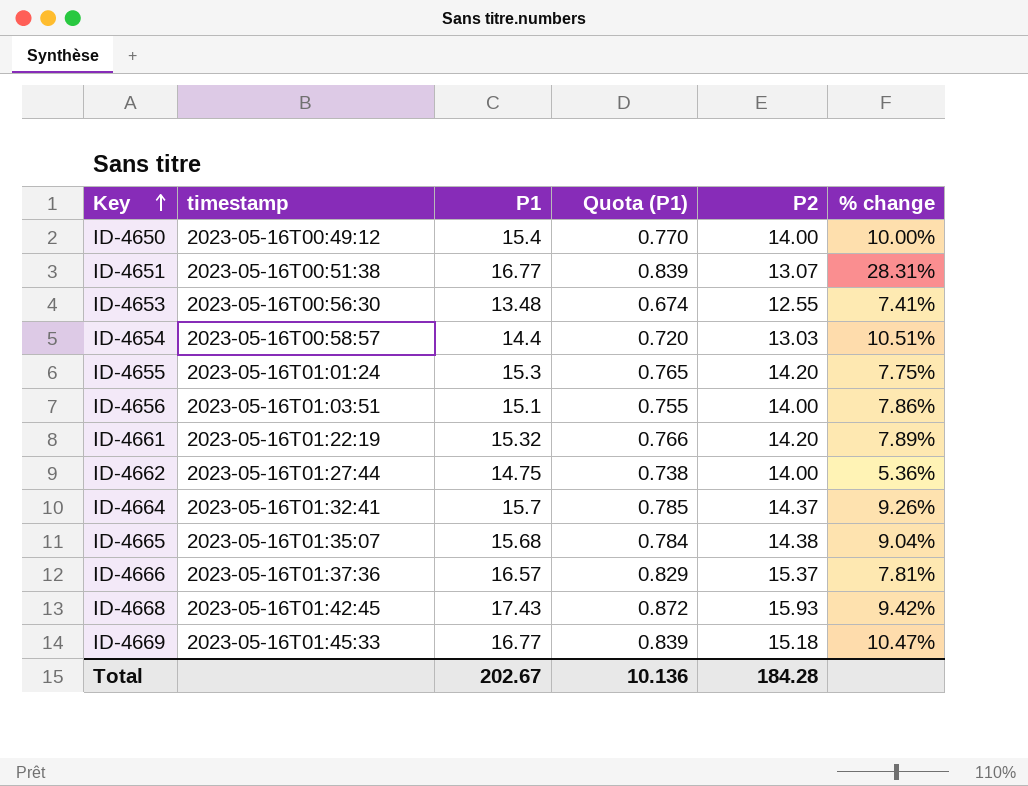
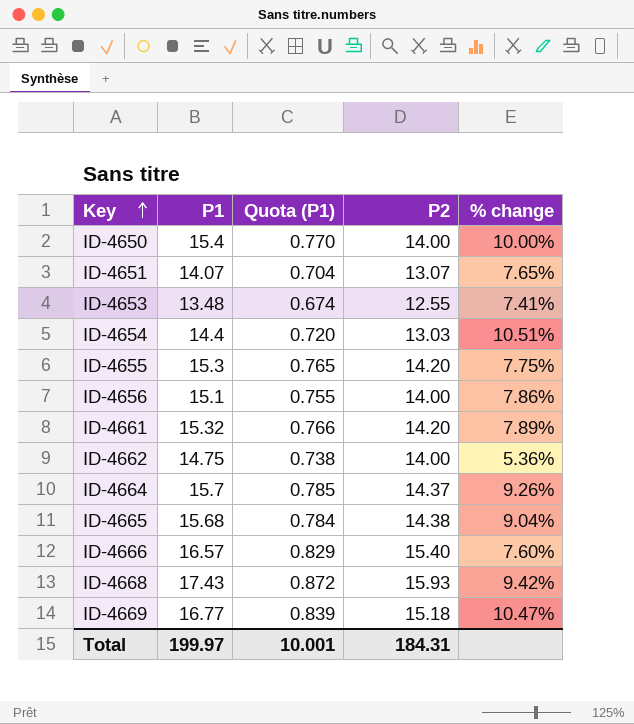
column timestamp | position: 2 -> none
ID-4651 | P1: 16.77 -> 14.07
ID-4651 | Quota (P1): 0.839 -> 0.704
ID-4651 | % change: 28.31% -> 7.65%
ID-4666 | P2: 15.37 -> 15.40
ID-4666 | % change: 7.81% -> 7.60%
Total | P1: 202.67 -> 199.97
Total | Quota (P1): 10.136 -> 10.001
Total | P2: 184.28 -> 184.31

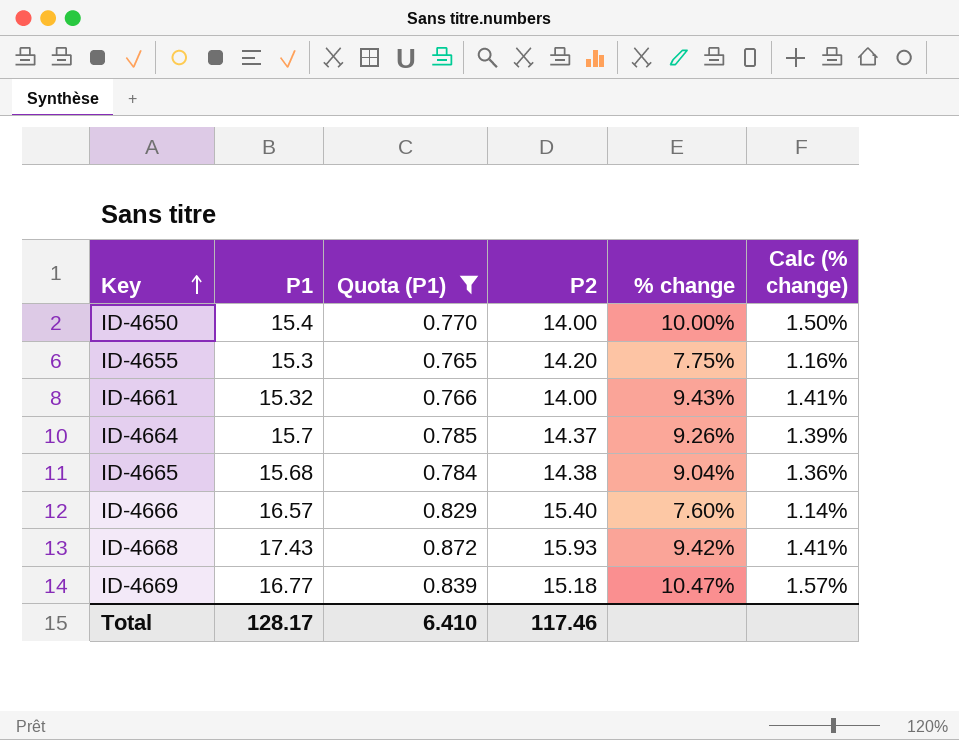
filter: none -> Quota (P1) >= 0.765
column Calc (% change) | formula: none -> [% change] * 0.15
ID-4661 | P2: 14.20 -> 14.00
ID-4661 | % change: 7.89% -> 9.43%
Total | P1: 199.97 -> 128.17
Total | Quota (P1): 10.001 -> 6.410
Total | P2: 184.31 -> 117.46

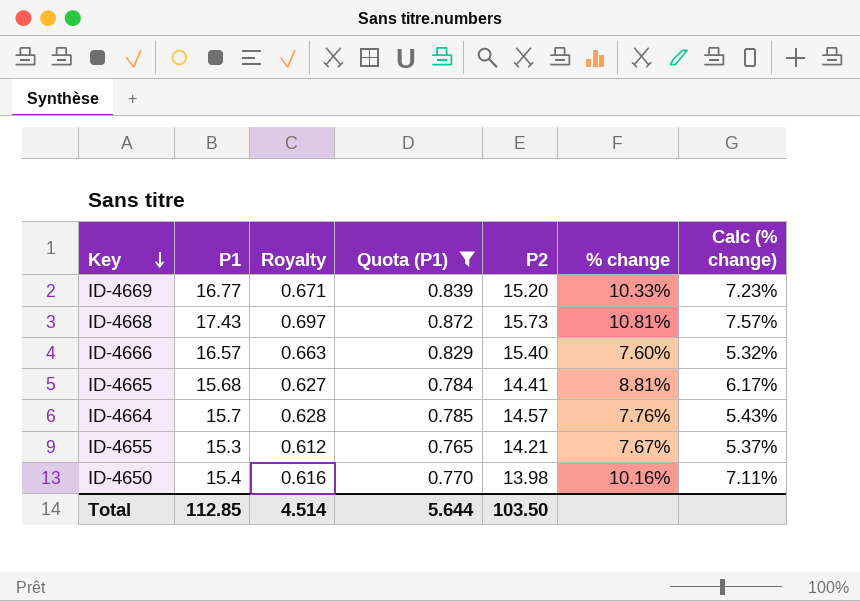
row order: Key ascending -> Key descending
column Royalty | formula: none -> [P1] * 0.04
column Calc (% change) | formula: [% change] * 0.15 -> [% change] * 0.7
row ID-4661: 15.32 | 0.766 | 14.00 | 9.43% | 1.41% -> none
ID-4669 | P2: 15.18 -> 15.20
ID-4669 | % change: 10.47% -> 10.33%
ID-4668 | P2: 15.93 -> 15.73
ID-4668 | % change: 9.42% -> 10.81%
ID-4665 | P2: 14.38 -> 14.41
ID-4665 | % change: 9.04% -> 8.81%
ID-4664 | P2: 14.37 -> 14.57
ID-4664 | % change: 9.26% -> 7.76%
ID-4655 | P2: 14.20 -> 14.21
ID-4655 | % change: 7.75% -> 7.67%
ID-4650 | P2: 14.00 -> 13.98
ID-4650 | % change: 10.00% -> 10.16%
Total | P1: 128.17 -> 112.85
Total | Quota (P1): 6.410 -> 5.644
Total | P2: 117.46 -> 103.50

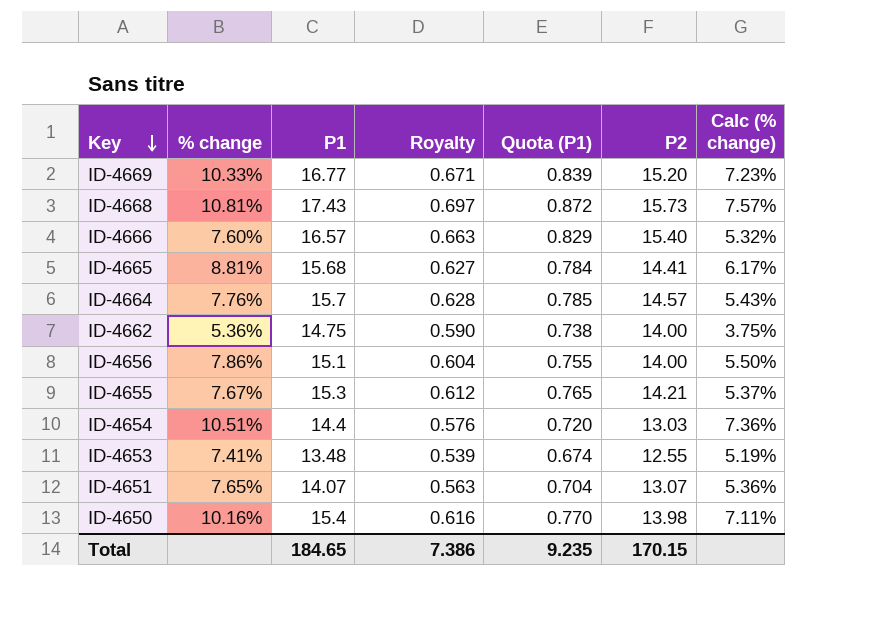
filter: Quota (P1) >= 0.765 -> none
column % change | position: 6 -> 2
Total | P1: 112.85 -> 184.65
Total | Royalty: 4.514 -> 7.386
Total | Quota (P1): 5.644 -> 9.235
Total | P2: 103.50 -> 170.15

